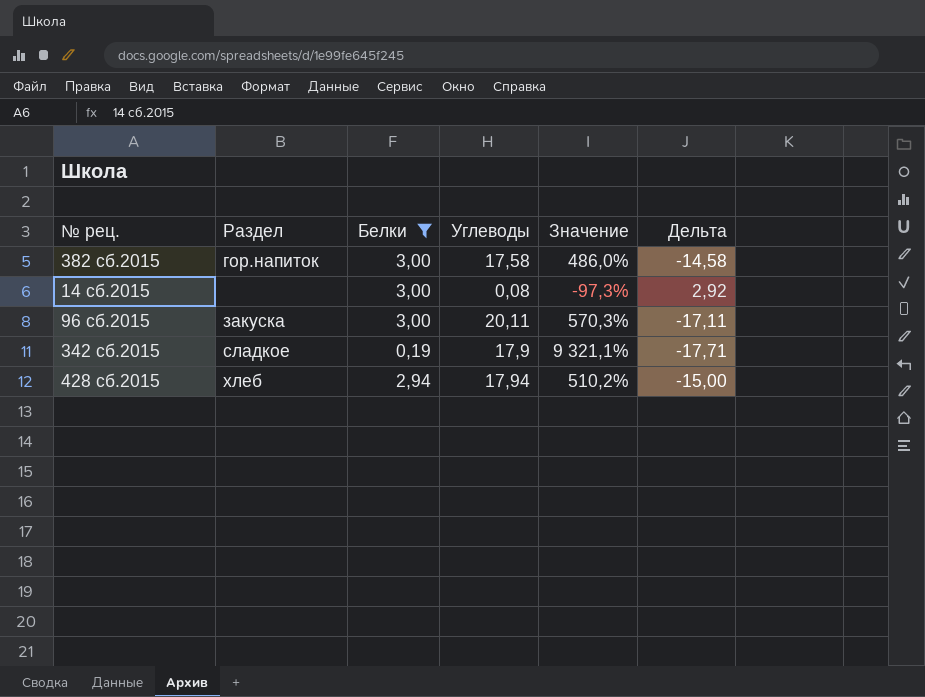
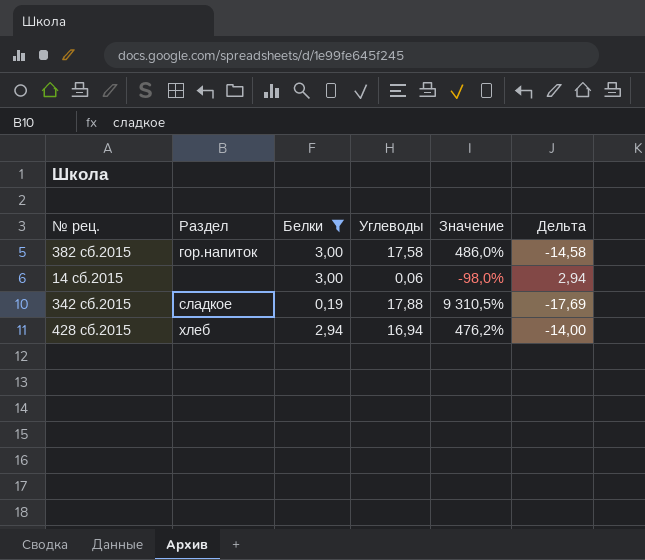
row 96 сб.2015: закуска | 3,00 | 20,11 | 570,3% | -17,11 -> none
14 сб.2015 | Углеводы: 0,08 -> 0,06
14 сб.2015 | Значение: -97,3% -> -98,0%
14 сб.2015 | Дельта: 2,92 -> 2,94
342 сб.2015 | Углеводы: 17,9 -> 17,88
342 сб.2015 | Значение: 9 321,1% -> 9 310,5%
342 сб.2015 | Дельта: -17,71 -> -17,69
428 сб.2015 | Углеводы: 17,94 -> 16,94
428 сб.2015 | Значение: 510,2% -> 476,2%
428 сб.2015 | Дельта: -15,00 -> -14,00

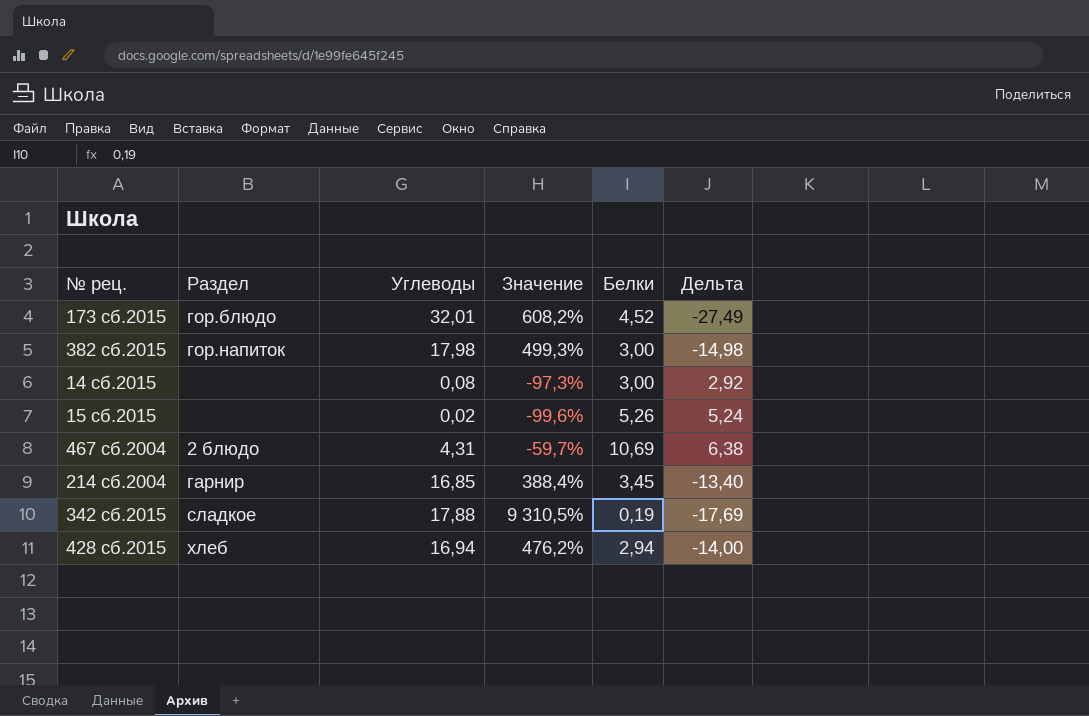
filter: Белки <= 3,00 -> none
column Белки | position: 3 -> 5
382 сб.2015 | Углеводы: 17,58 -> 17,98
382 сб.2015 | Значение: 486,0% -> 499,3%
382 сб.2015 | Дельта: -14,58 -> -14,98
14 сб.2015 | Углеводы: 0,06 -> 0,08
14 сб.2015 | Значение: -98,0% -> -97,3%
14 сб.2015 | Дельта: 2,94 -> 2,92

